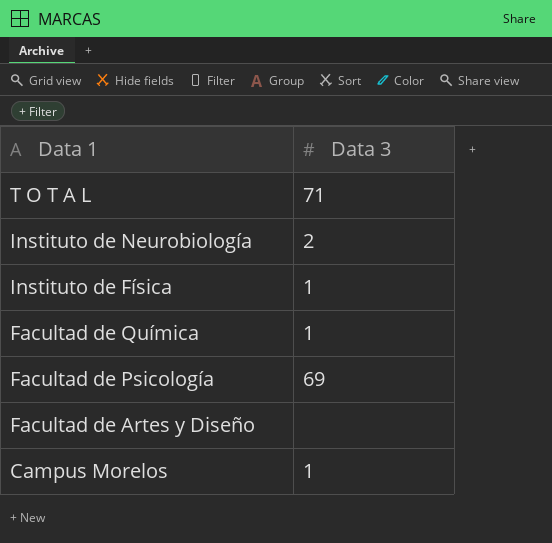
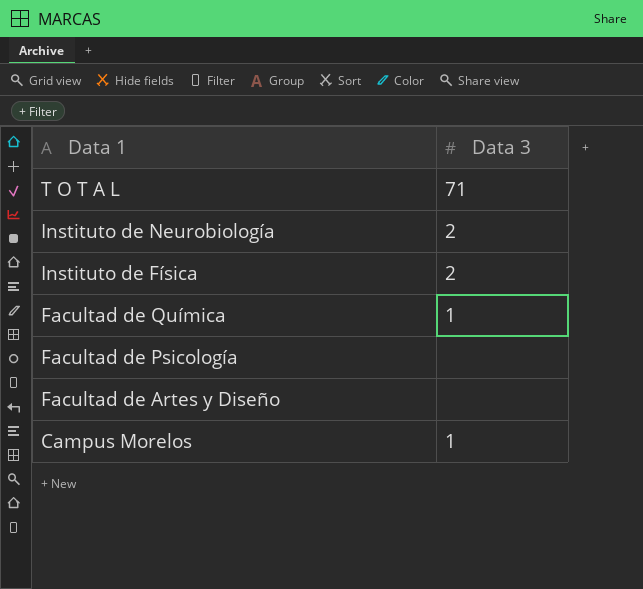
Instituto de Física | Data 3: 1 -> 2
Facultad de Psicología | Data 3: 69 -> none

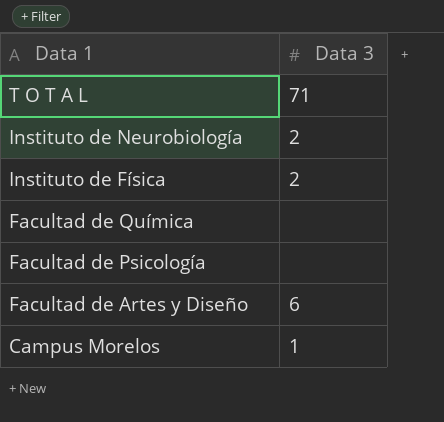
Facultad de Química | Data 3: 1 -> none
Facultad de Artes y Diseño | Data 3: none -> 6

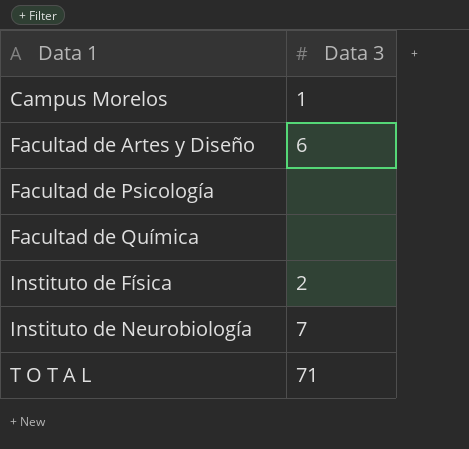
row order: Data 1 descending -> Data 1 ascending
Instituto de Neurobiología | Data 3: 2 -> 7

